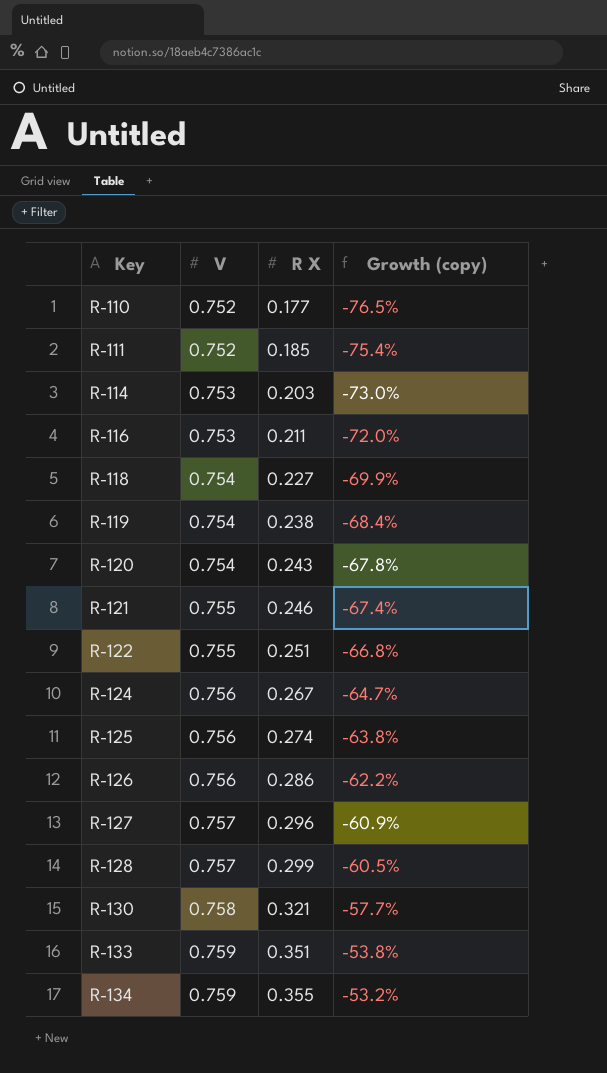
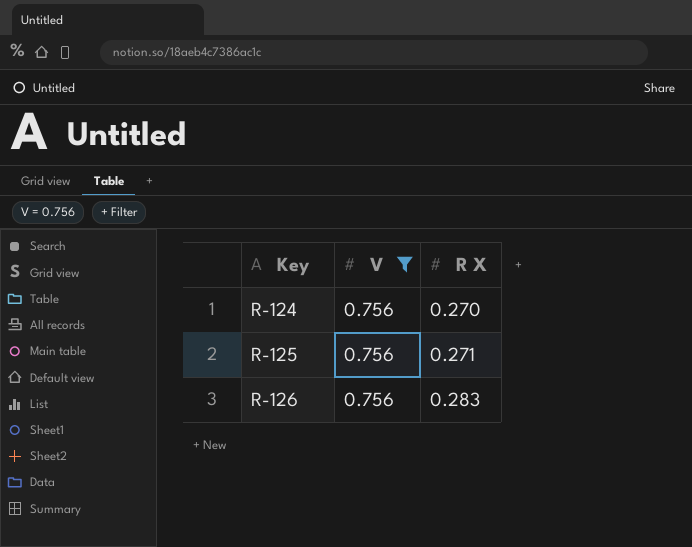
filter: none -> V = 0.756
column Growth (copy) | formula: ([R X] - [V]) / [V] -> none
R-124 | R X: 0.267 -> 0.270
R-125 | R X: 0.274 -> 0.271
R-126 | R X: 0.286 -> 0.283

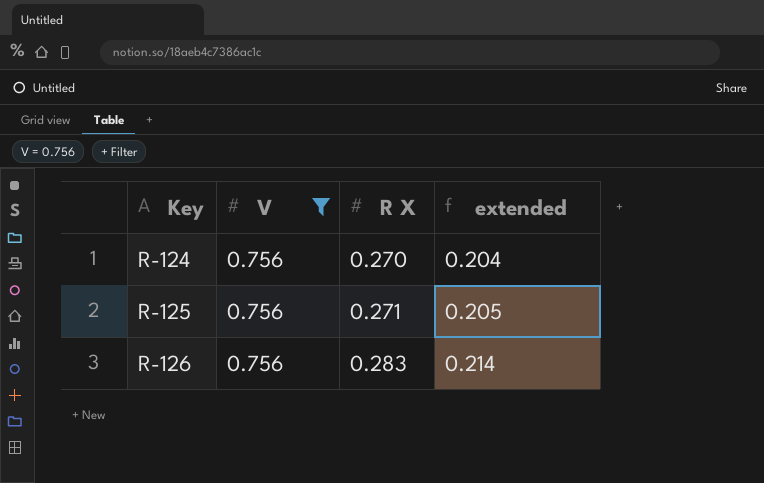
column extended | formula: none -> [V] * [R X]

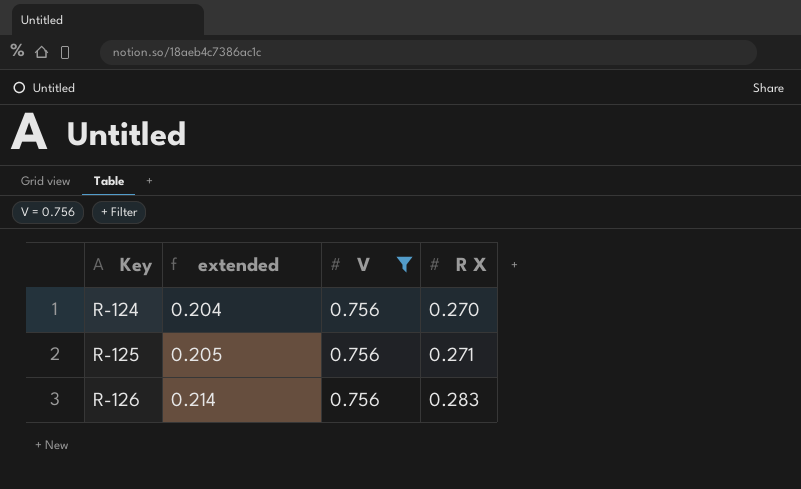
column extended | position: 4 -> 2

